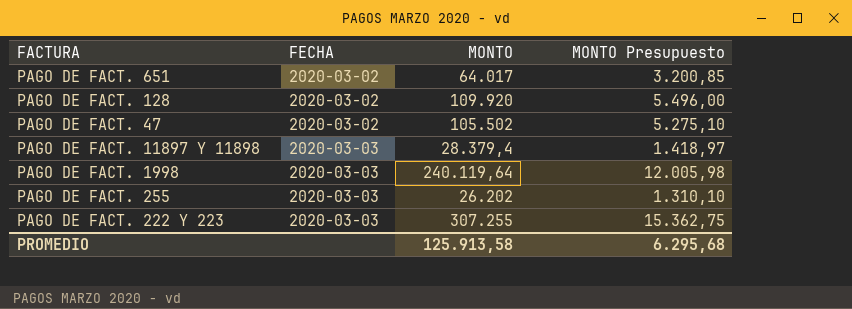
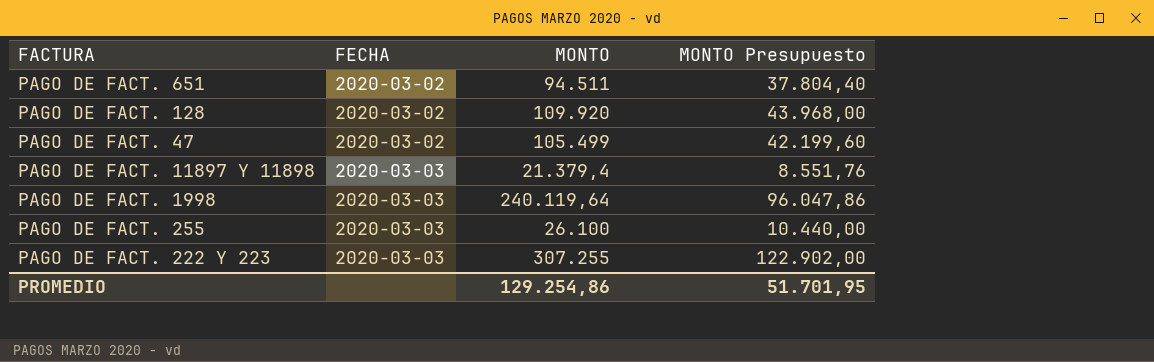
column MONTO Presupuesto | formula: [MONTO] * 0,05 -> [MONTO] * 0,4
PAGO DE FACT. 651 | MONTO: 64.017 -> 94.511
PAGO DE FACT. 47 | MONTO: 105.502 -> 105.499
PAGO DE FACT. 11897 Y 11898 | MONTO: 28.379,4 -> 21.379,4
PAGO DE FACT. 255 | MONTO: 26.202 -> 26.100
PROMEDIO | MONTO: 125.913,58 -> 129.254,86
PROMEDIO | MONTO Presupuesto: 6.295,68 -> 51.701,95

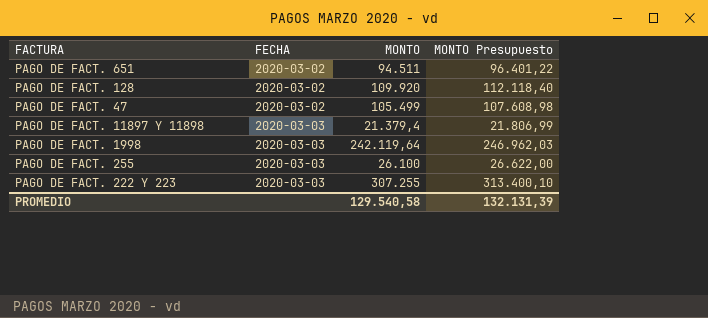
column MONTO Presupuesto | formula: [MONTO] * 0,4 -> [MONTO] * 1,02
PAGO DE FACT. 1998 | MONTO: 240.119,64 -> 242.119,64
PROMEDIO | MONTO: 129.254,86 -> 129.540,58
PROMEDIO | MONTO Presupuesto: 51.701,95 -> 132.131,39

